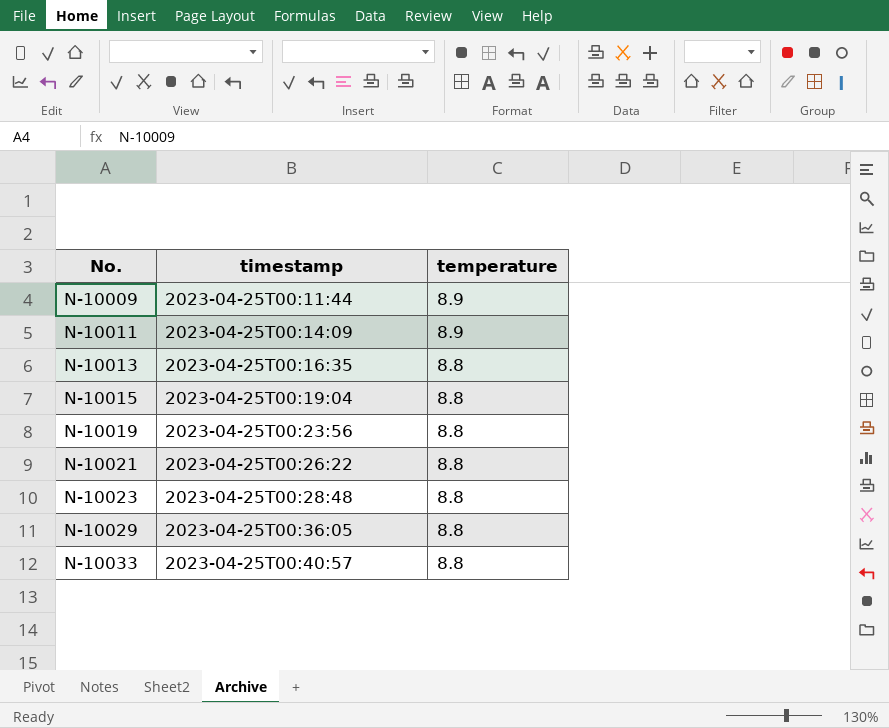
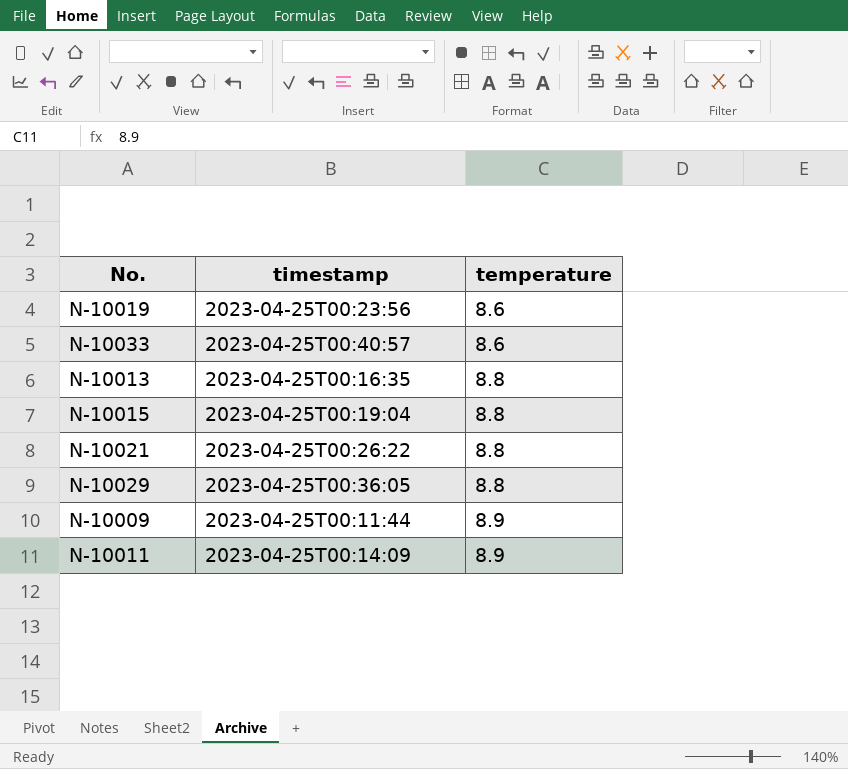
row order: No. ascending -> temperature ascending
row N-10023: 2023-04-25T00:28:48 | 8.8 -> none
N-10019 | temperature: 8.8 -> 8.6
N-10033 | temperature: 8.8 -> 8.6

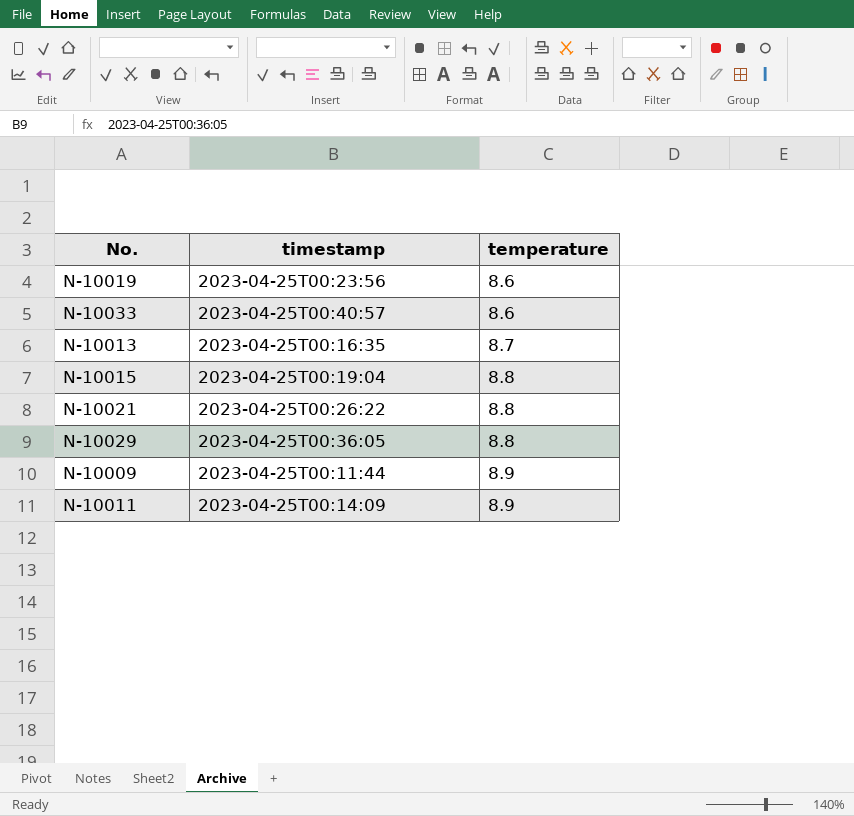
N-10013 | temperature: 8.8 -> 8.7

